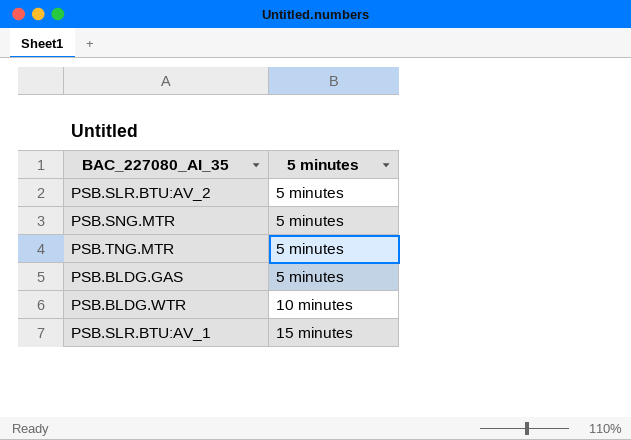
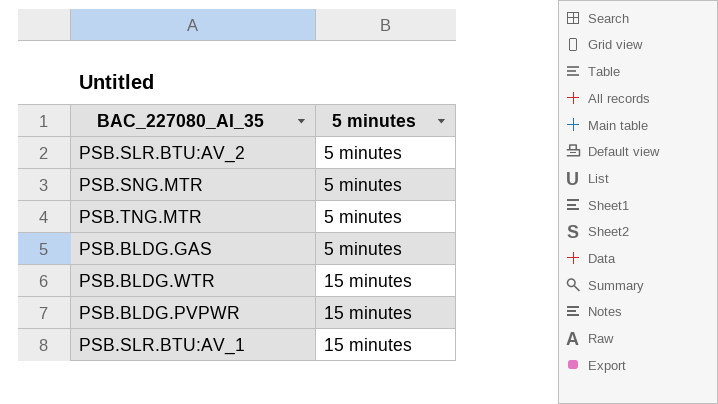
PSB.BLDG.WTR | 5 minutes: 10 minutes -> 15 minutes
row PSB.BLDG.PVPWR: none -> 15 minutes

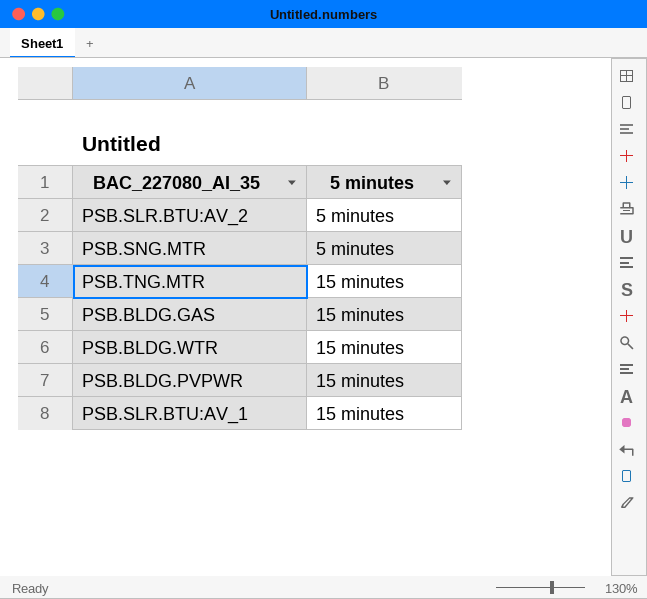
PSB.TNG.MTR | 5 minutes: 5 minutes -> 15 minutes
PSB.BLDG.GAS | 5 minutes: 5 minutes -> 15 minutes

